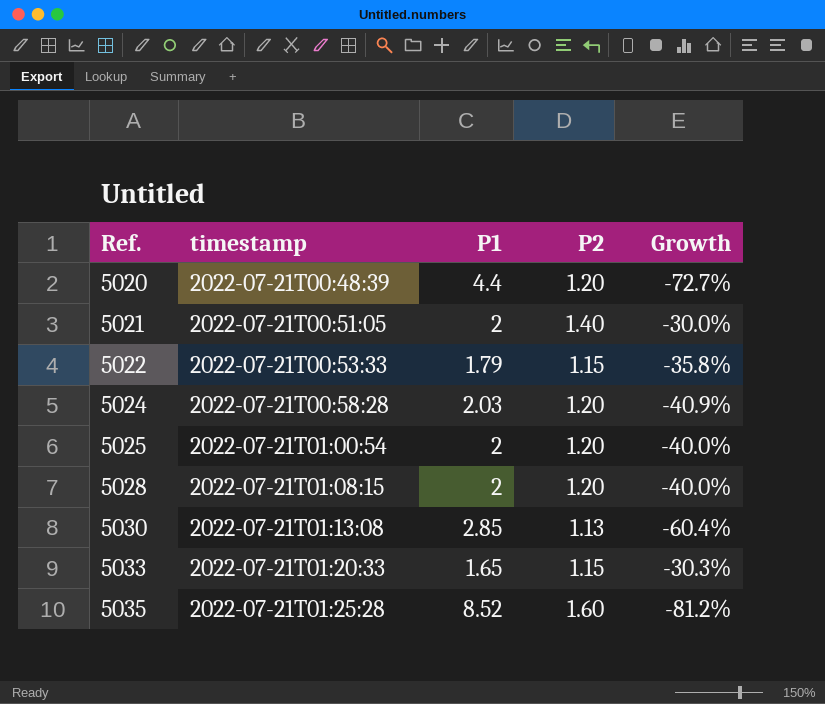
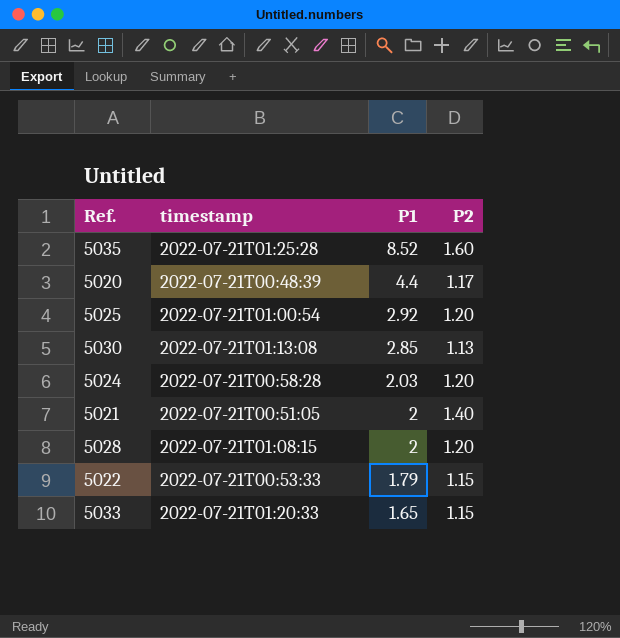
row order: Ref. ascending -> P1 descending
column Growth | formula: ([P2] - [P1]) / [P1] -> none
5020 | P2: 1.20 -> 1.17
5025 | P1: 2 -> 2.92

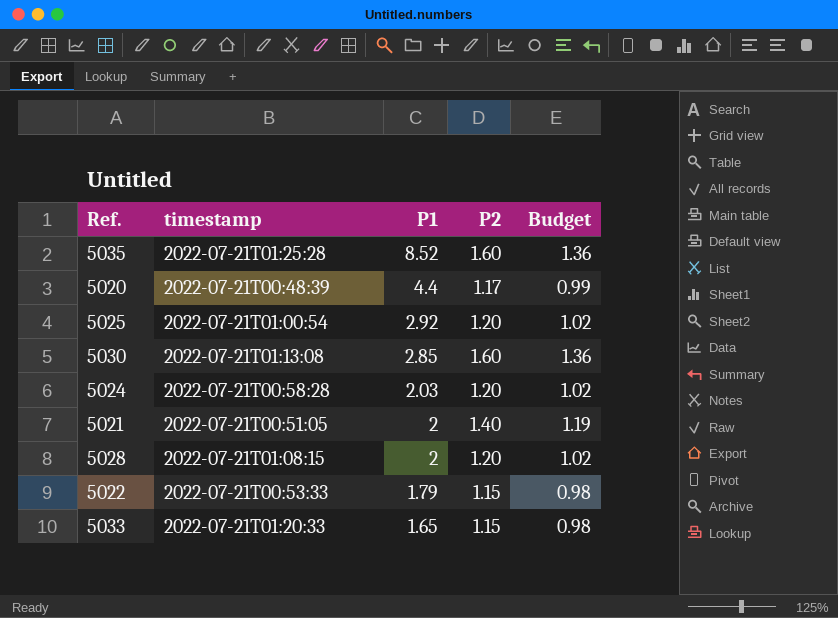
column Budget | formula: none -> [P2] * 0.85
5030 | P2: 1.13 -> 1.60

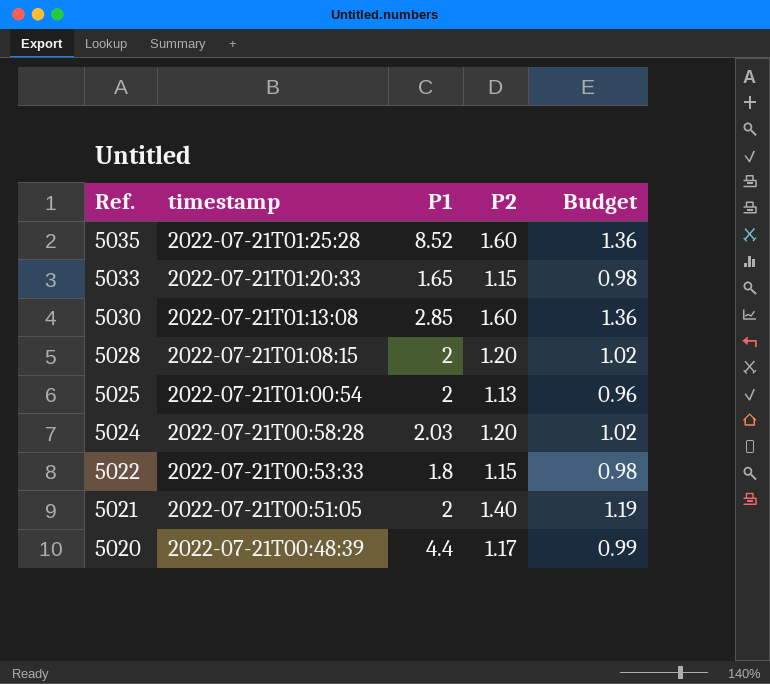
row order: P1 descending -> Ref. descending
5025 | P1: 2.92 -> 2
5025 | P2: 1.20 -> 1.13
5025 | Budget: 1.02 -> 0.96
5022 | P1: 1.79 -> 1.8

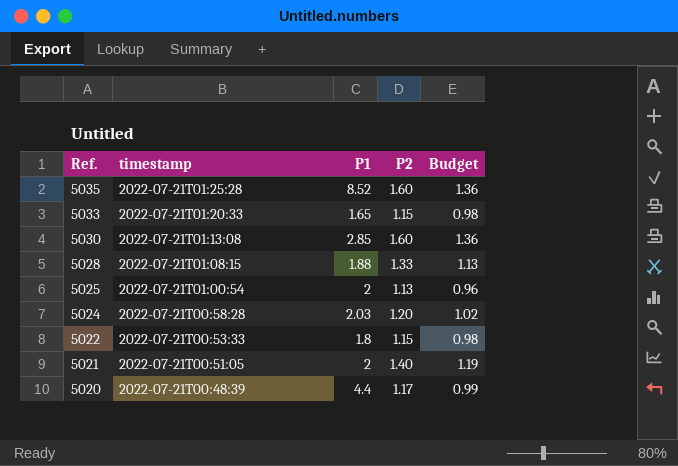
5028 | P1: 2 -> 1.88
5028 | P2: 1.20 -> 1.33
5028 | Budget: 1.02 -> 1.13

